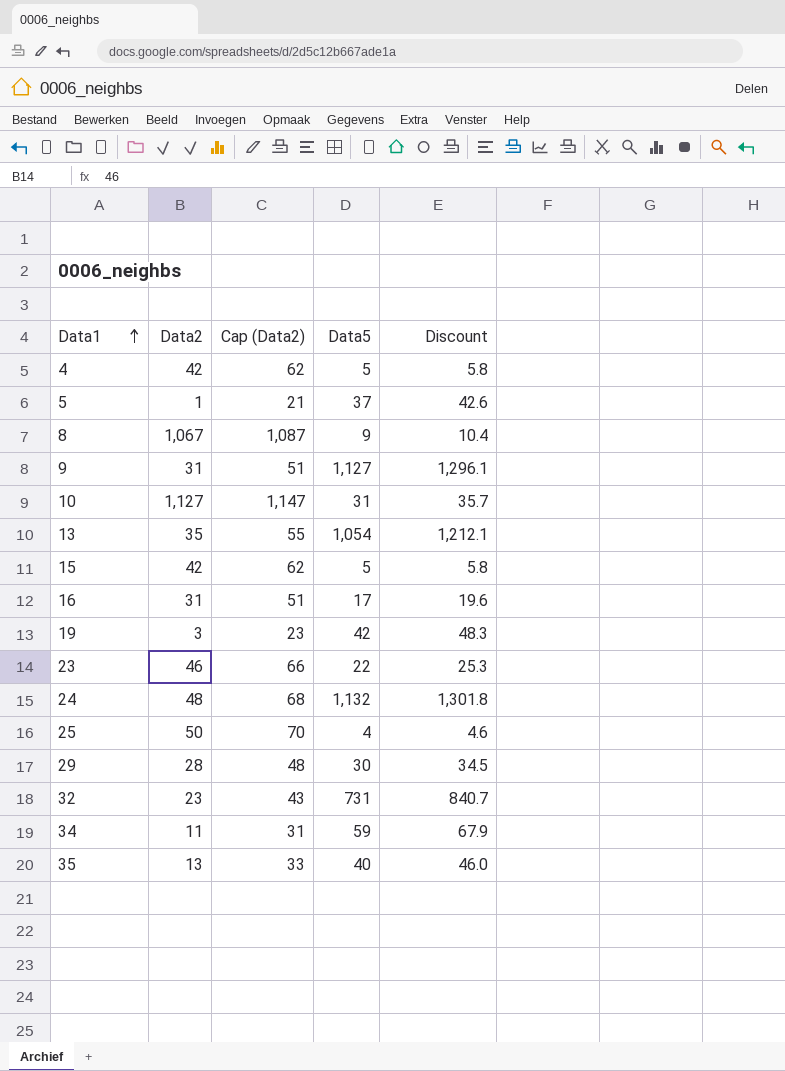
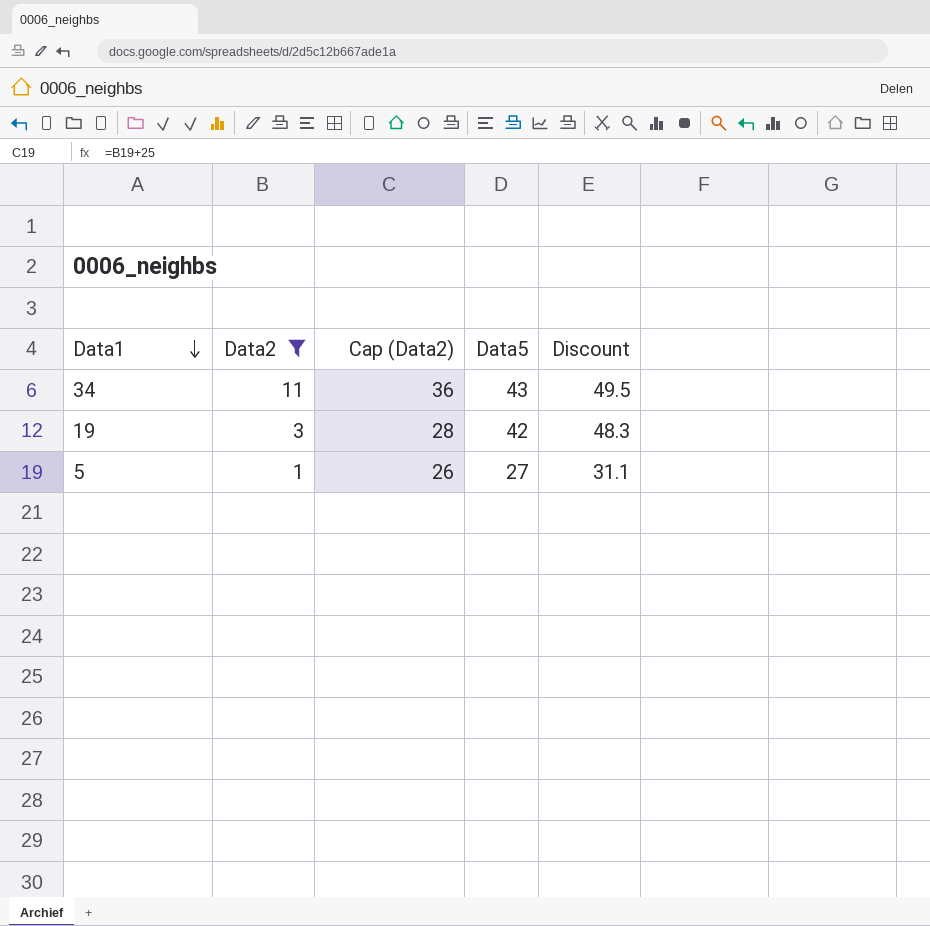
filter: none -> Data2 <= 11
row order: Data1 ascending -> Data1 descending
column Cap (Data2) | formula: [Data2] + 20 -> [Data2] + 25
34 | Data5: 59 -> 43
34 | Discount: 67.9 -> 49.5
5 | Data5: 37 -> 27
5 | Discount: 42.6 -> 31.1

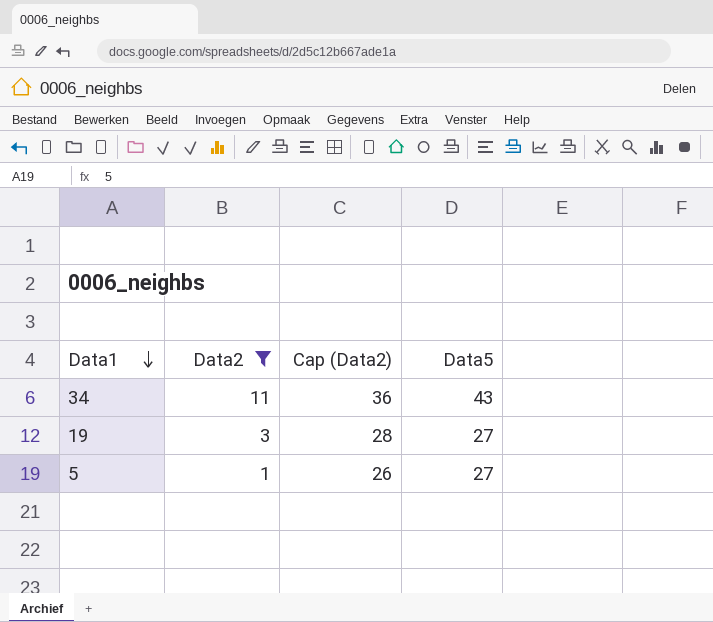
column Discount | formula: [Data5] * 1.15 -> none
19 | Data5: 42 -> 27

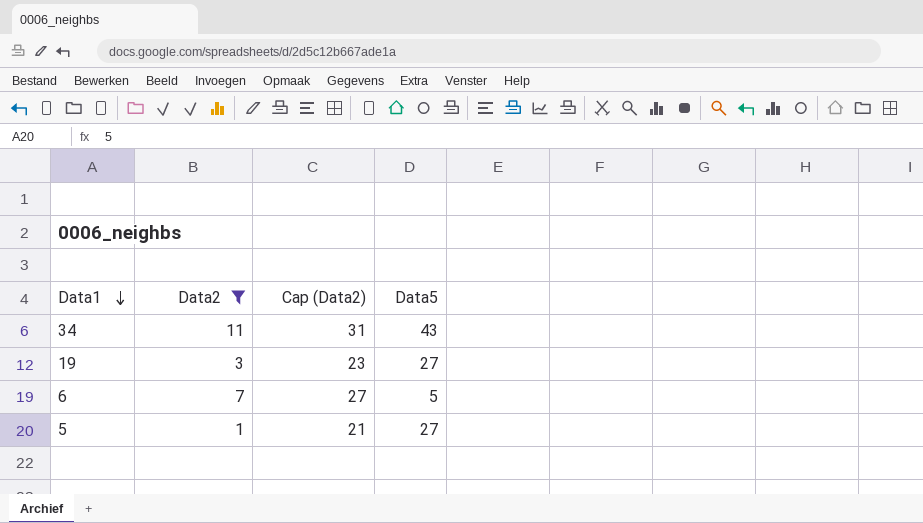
column Cap (Data2) | formula: [Data2] + 25 -> [Data2] + 20
row 6: none -> 7 | 27 | 5

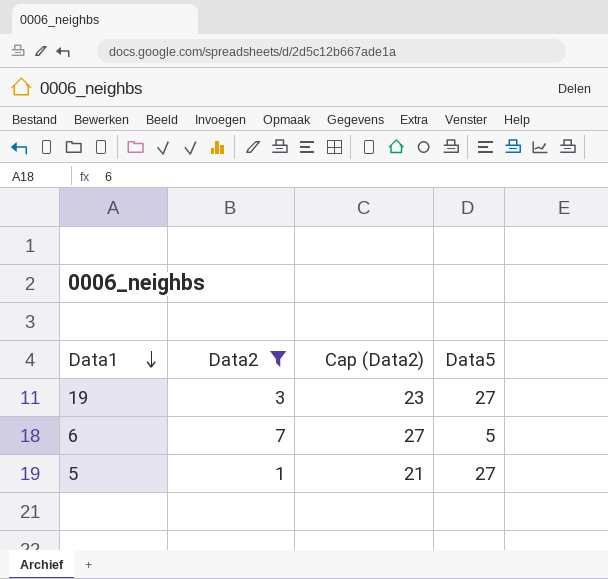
row 34: 11 | 31 | 43 -> none

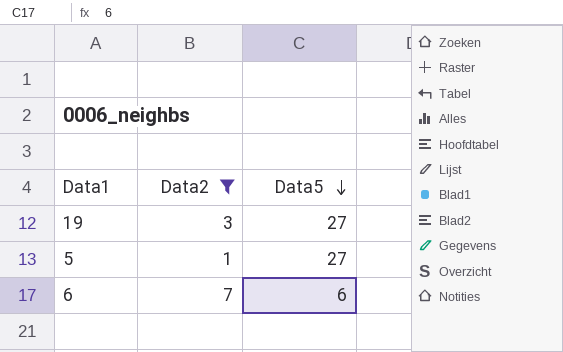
row order: Data1 descending -> Data5 descending
column Cap (Data2) | formula: [Data2] + 20 -> none
6 | Data5: 5 -> 6

